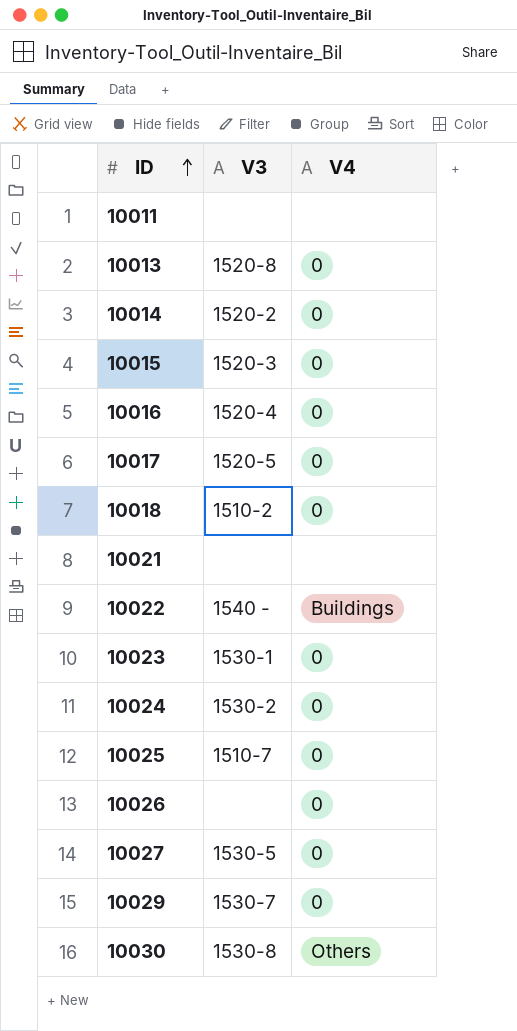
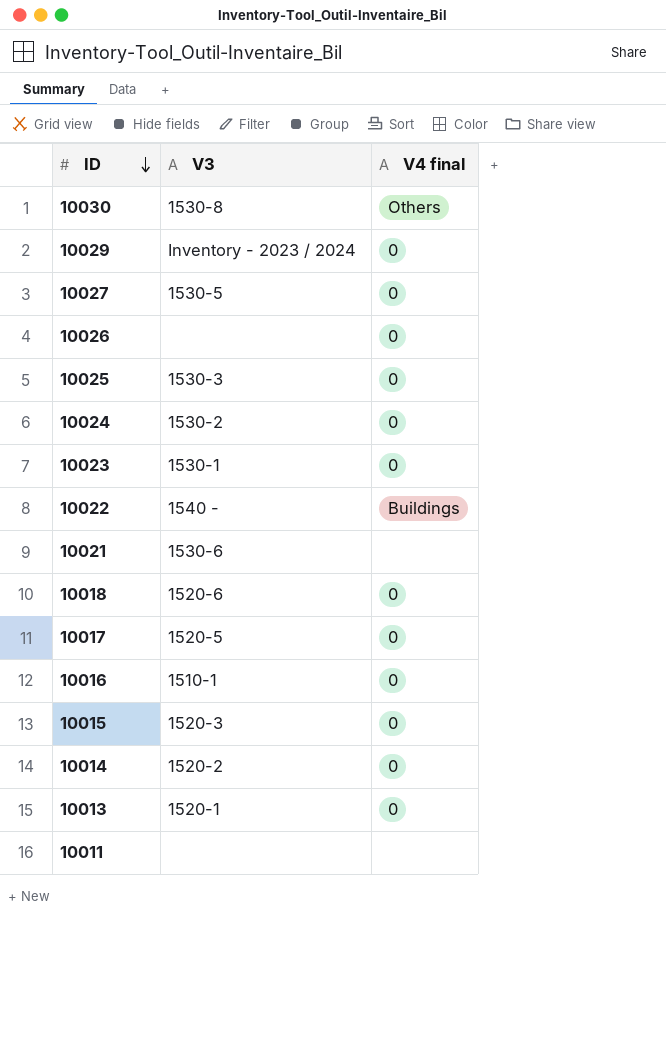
row order: ID ascending -> ID descending
column name: V4 -> V4 final
10029 | V3: 1530-7 -> Inventory - 2023 / 2024
10025 | V3: 1510-7 -> 1530-3
10021 | V3: none -> 1530-6
10018 | V3: 1510-2 -> 1520-6
10016 | V3: 1520-4 -> 1510-1
10013 | V3: 1520-8 -> 1520-1

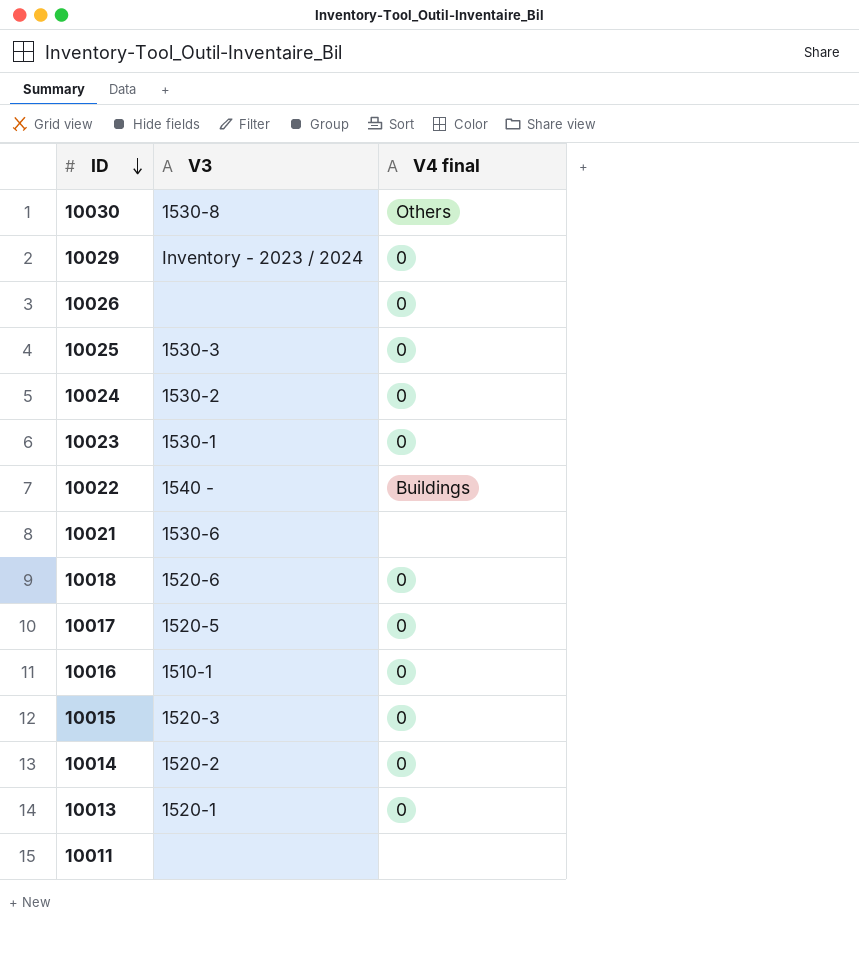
row 10027: 1530-5 | 0 -> none

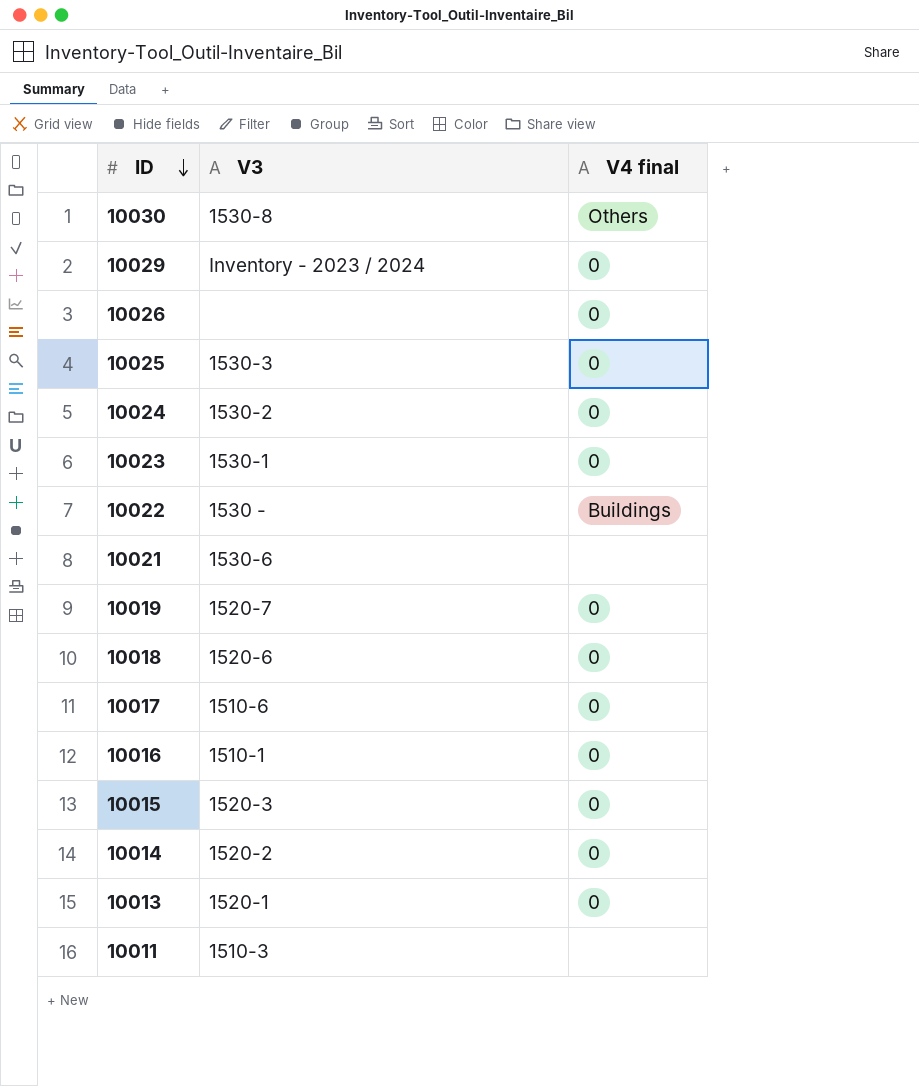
10022 | V3: 1540 - -> 1530 -
row 10019: none -> 1520-7 | 0
10017 | V3: 1520-5 -> 1510-6
10011 | V3: none -> 1510-3

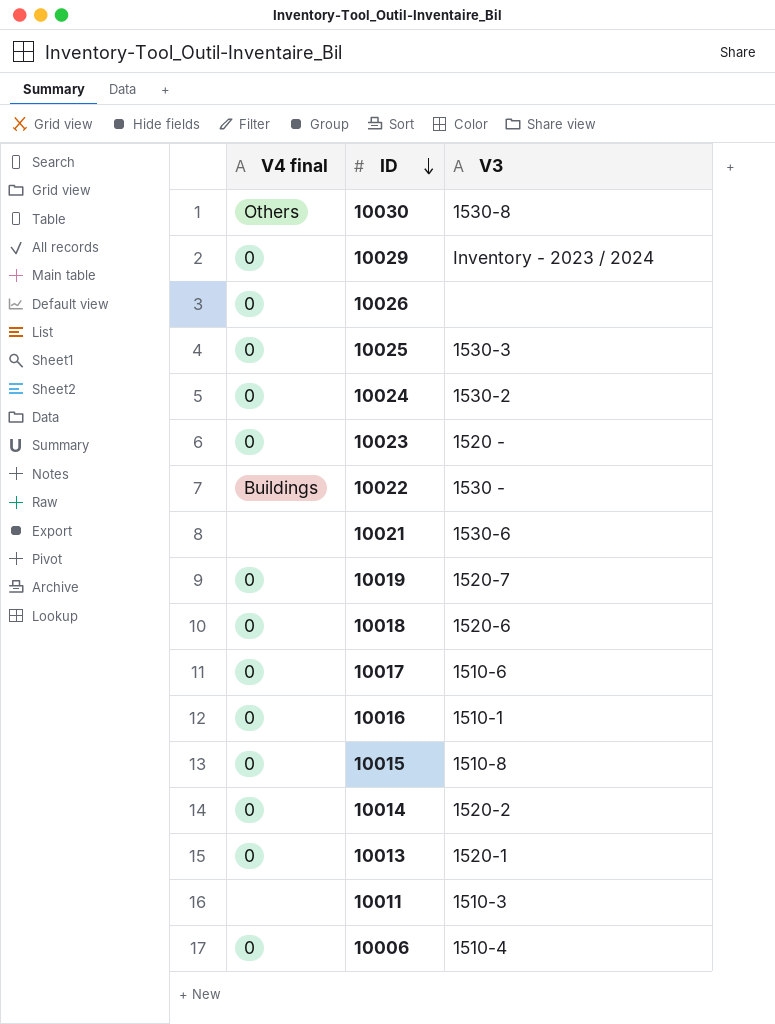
column V4 final | position: 3 -> 1
10023 | V3: 1530-1 -> 1520 -
10015 | V3: 1520-3 -> 1510-8
row 10006: none -> 0 | 1510-4

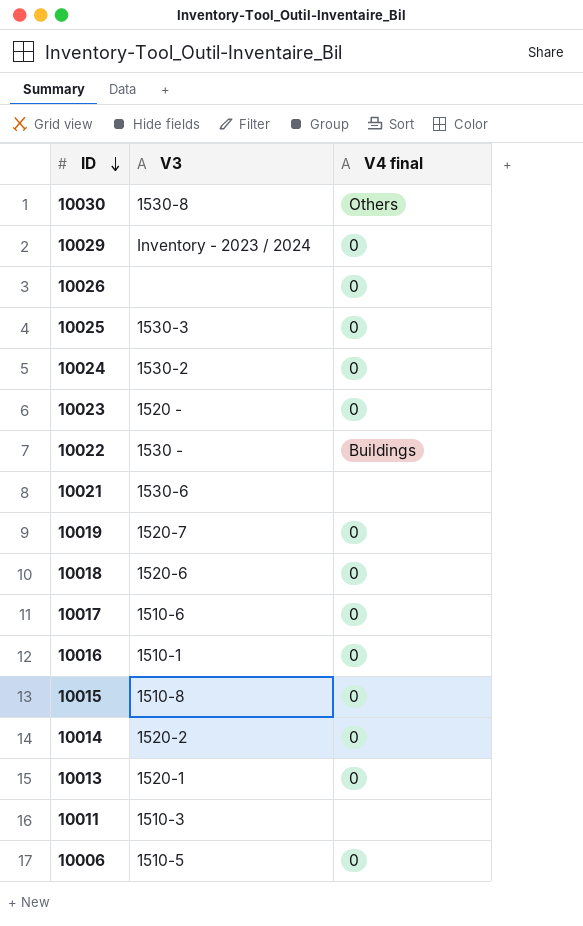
column V4 final | position: 1 -> 3
10006 | V3: 1510-4 -> 1510-5

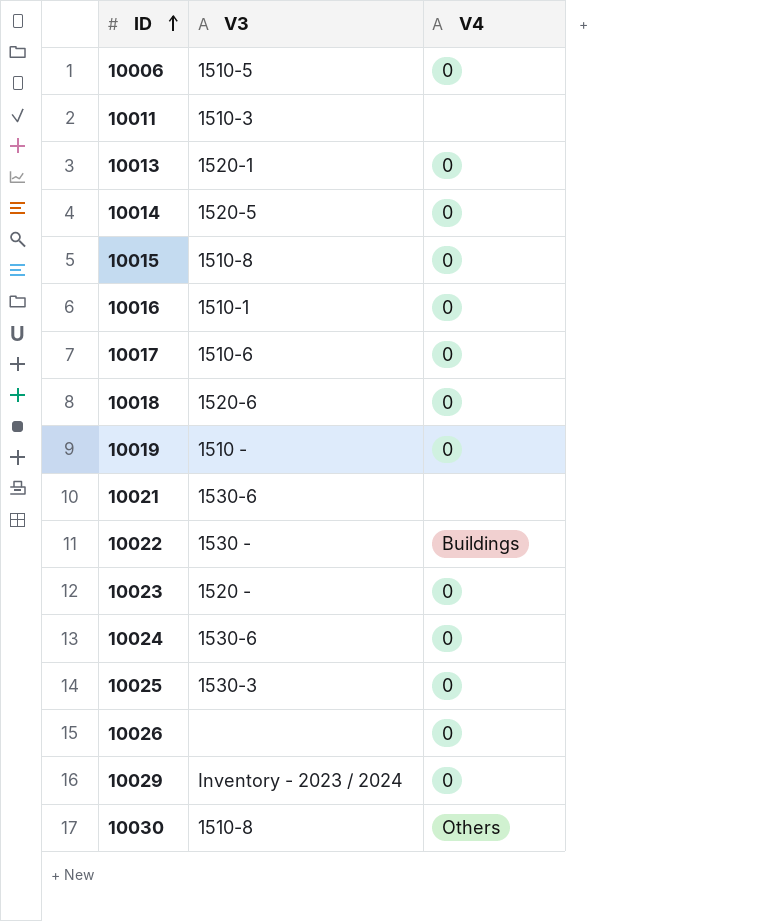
row order: ID descending -> ID ascending
column name: V4 final -> V4
10014 | V3: 1520-2 -> 1520-5
10019 | V3: 1520-7 -> 1510 -
10024 | V3: 1530-2 -> 1530-6
10030 | V3: 1530-8 -> 1510-8

